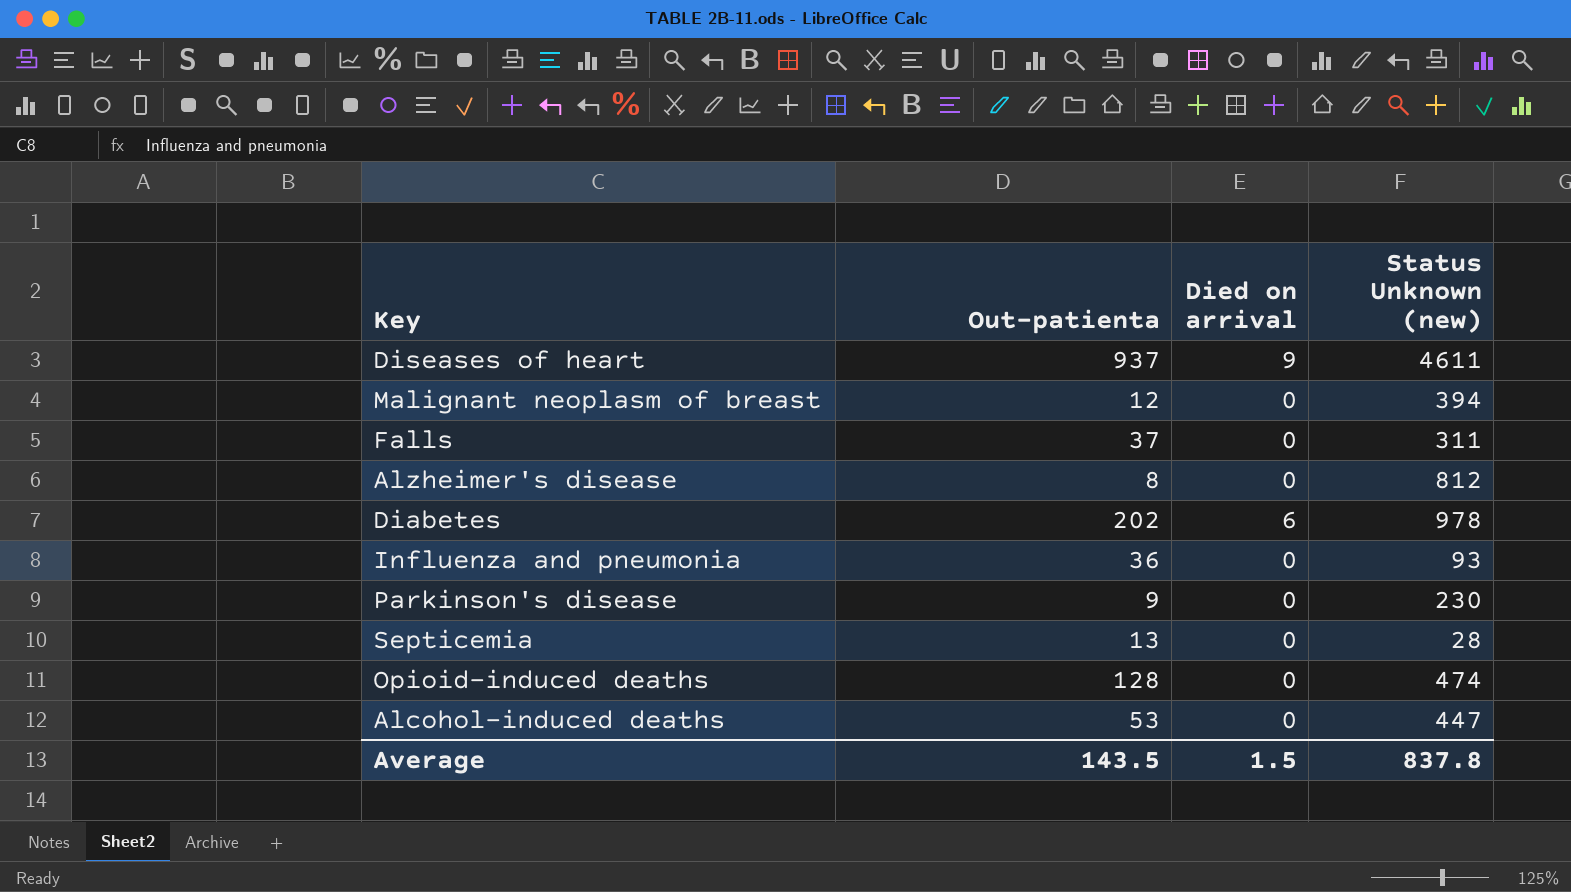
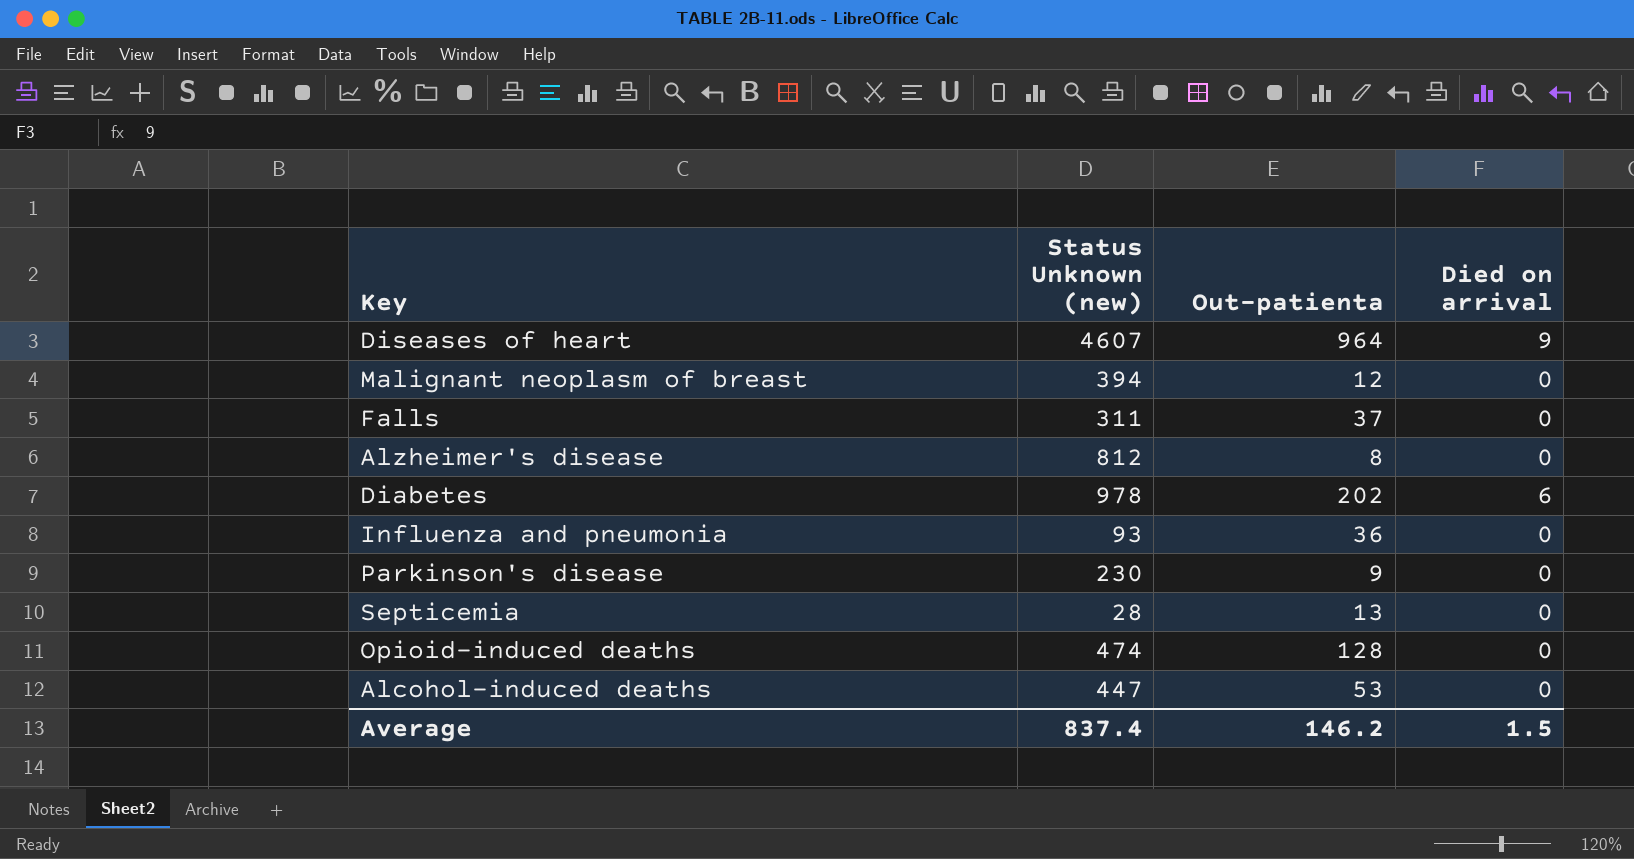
column Status Unknown (new) | position: 4 -> 2
Diseases of heart | Status Unknown (new): 4611 -> 4607
Diseases of heart | Out-patienta: 937 -> 964
Average | Status Unknown (new): 837.8 -> 837.4
Average | Out-patienta: 143.5 -> 146.2

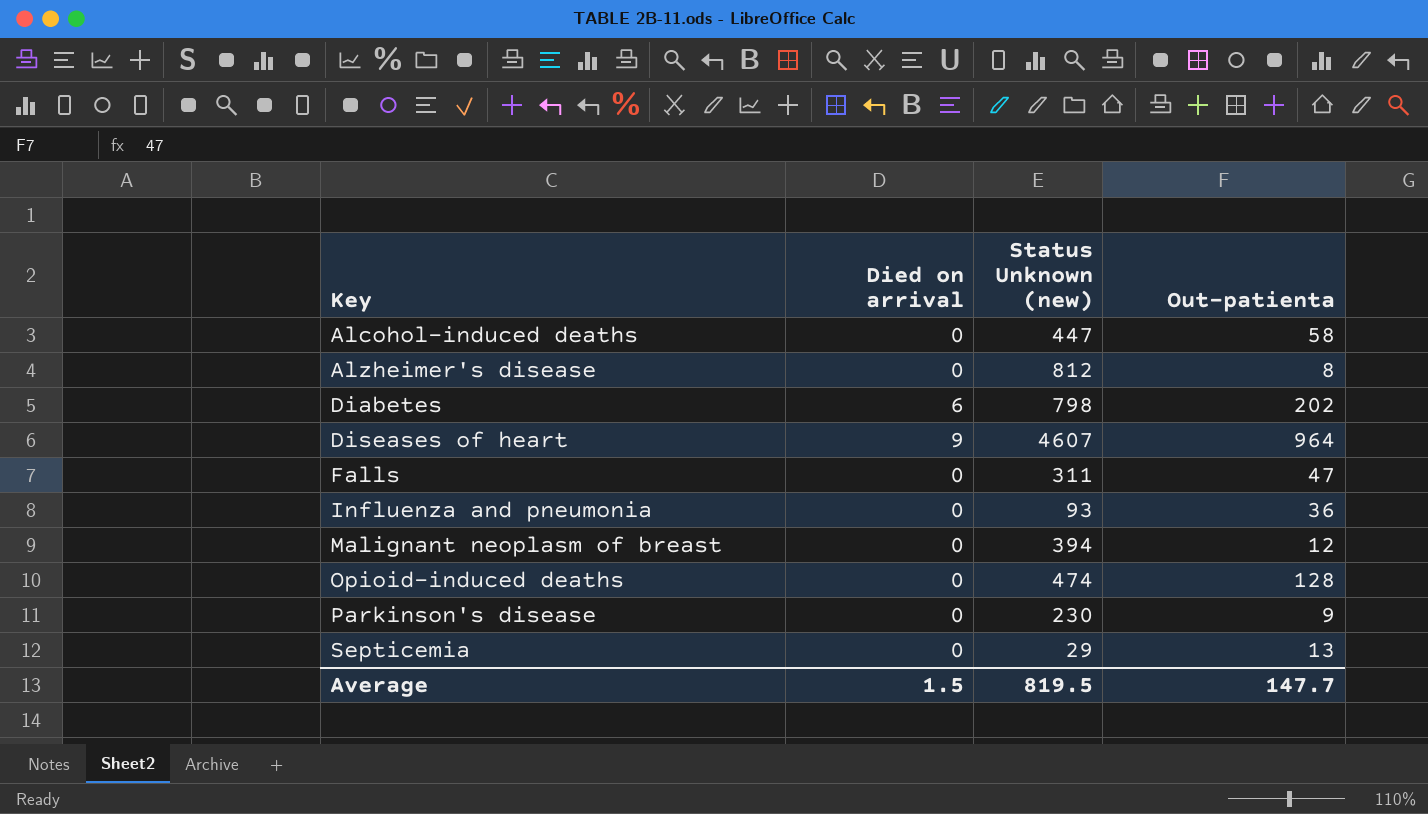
row order: none -> Key ascending
column Died on arrival | position: 4 -> 2
Alcohol-induced deaths | Out-patienta: 53 -> 58
Diabetes | Status Unknown (new): 978 -> 798
Falls | Out-patienta: 37 -> 47
Septicemia | Status Unknown (new): 28 -> 29
Average | Status Unknown (new): 837.4 -> 819.5
Average | Out-patienta: 146.2 -> 147.7

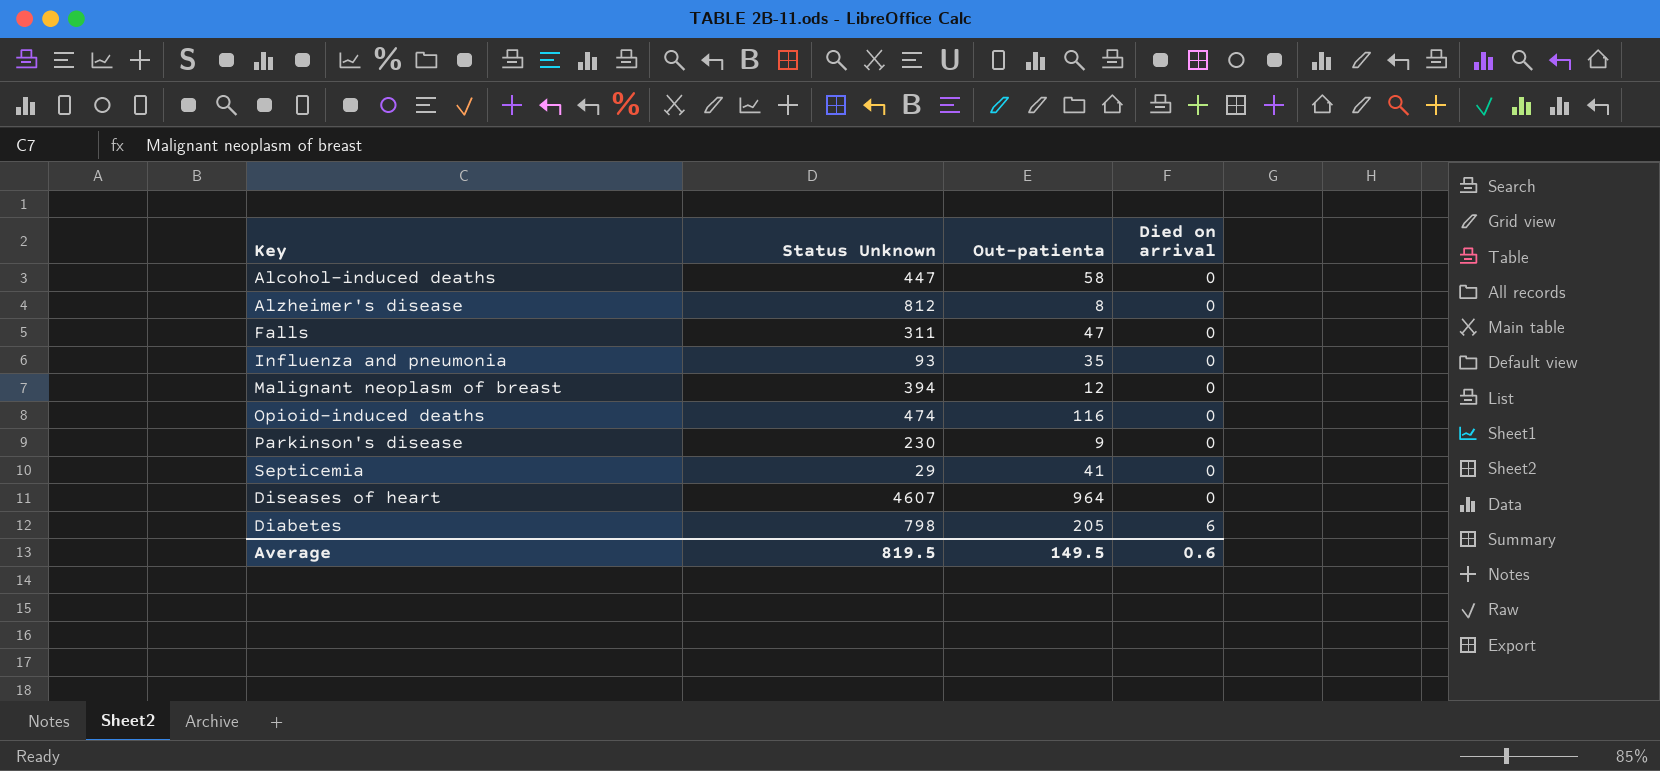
row order: Key ascending -> Died on arrival ascending
column name: Status Unknown (new) -> Status Unknown
column Died on arrival | position: 2 -> 4
Influenza and pneumonia | Out-patienta: 36 -> 35
Opioid-induced deaths | Out-patienta: 128 -> 116
Septicemia | Out-patienta: 13 -> 41
Diseases of heart | Died on arrival: 9 -> 0
Diabetes | Out-patienta: 202 -> 205
Average | Out-patienta: 147.7 -> 149.5
Average | Died on arrival: 1.5 -> 0.6

